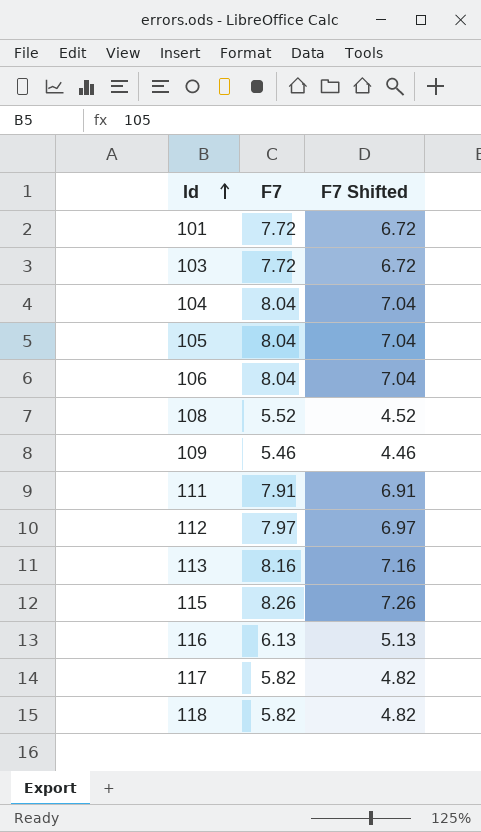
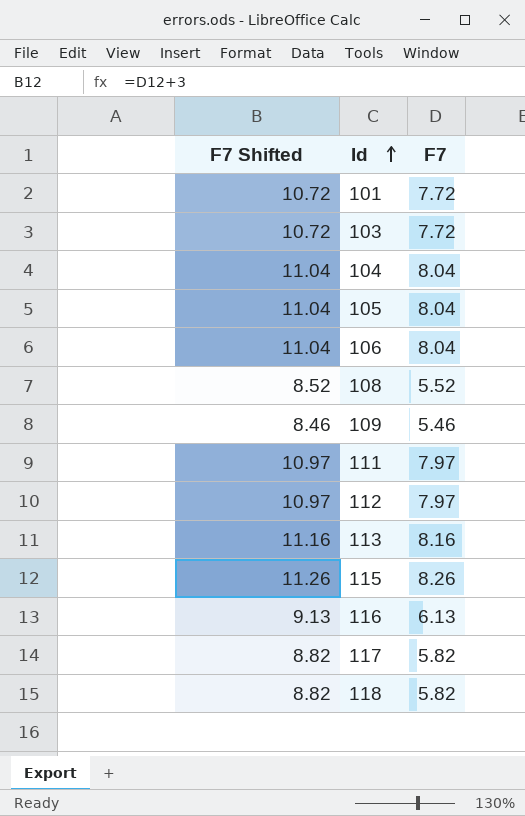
column F7 Shifted | formula: [F7] - 1 -> [F7] + 3
column F7 Shifted | position: 3 -> 1
111 | F7: 7.91 -> 7.97

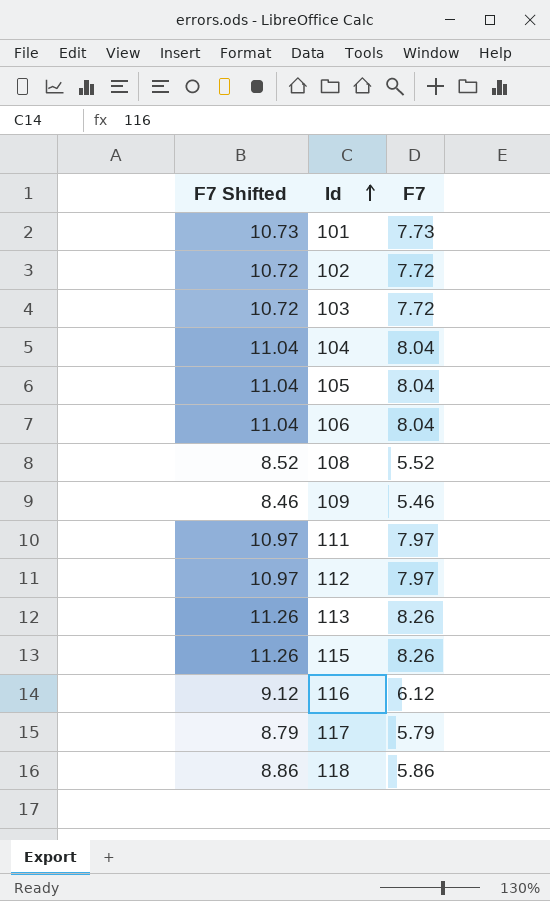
101 | F7 Shifted: 10.72 -> 10.73
101 | F7: 7.72 -> 7.73
row 102: none -> 10.72 | 7.72
113 | F7 Shifted: 11.16 -> 11.26
113 | F7: 8.16 -> 8.26
116 | F7 Shifted: 9.13 -> 9.12
116 | F7: 6.13 -> 6.12
117 | F7 Shifted: 8.82 -> 8.79
117 | F7: 5.82 -> 5.79
118 | F7 Shifted: 8.82 -> 8.86
118 | F7: 5.82 -> 5.86

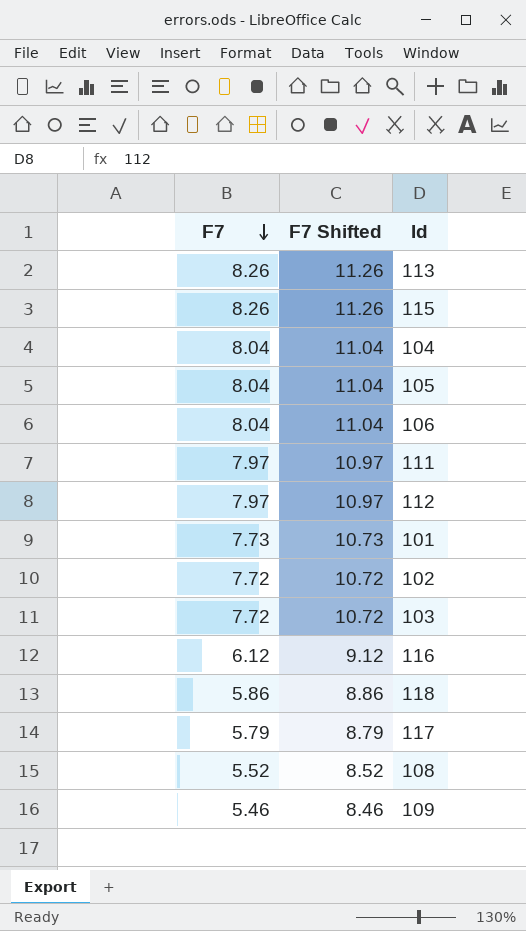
row order: Id ascending -> F7 descending
column F7 | position: 3 -> 1

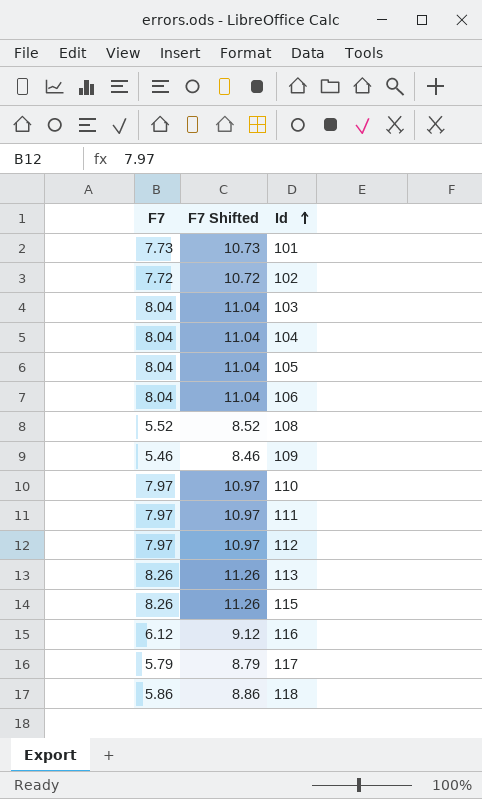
row order: F7 descending -> Id ascending
103 | F7: 7.72 -> 8.04
103 | F7 Shifted: 10.72 -> 11.04
row 110: none -> 7.97 | 10.97

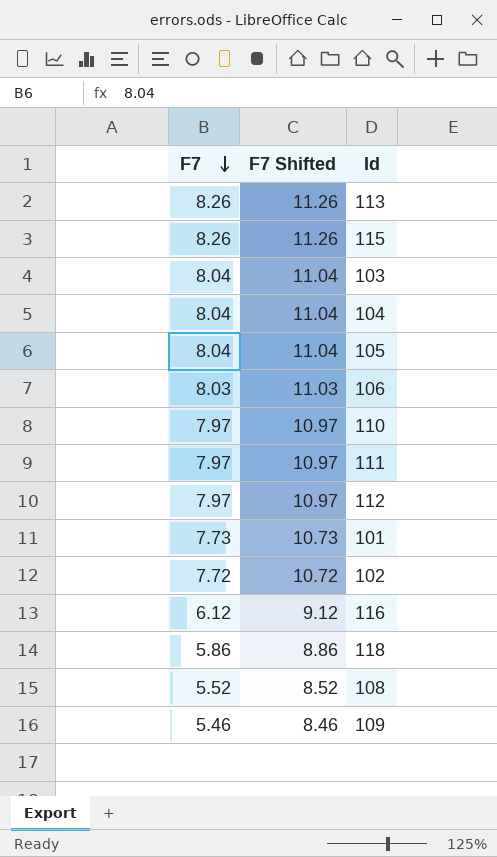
row order: Id ascending -> F7 descending
row 117: 5.79 | 8.79 -> none
106 | F7: 8.04 -> 8.03
106 | F7 Shifted: 11.04 -> 11.03

